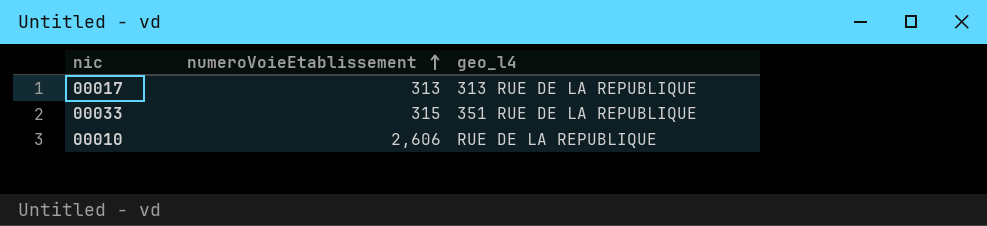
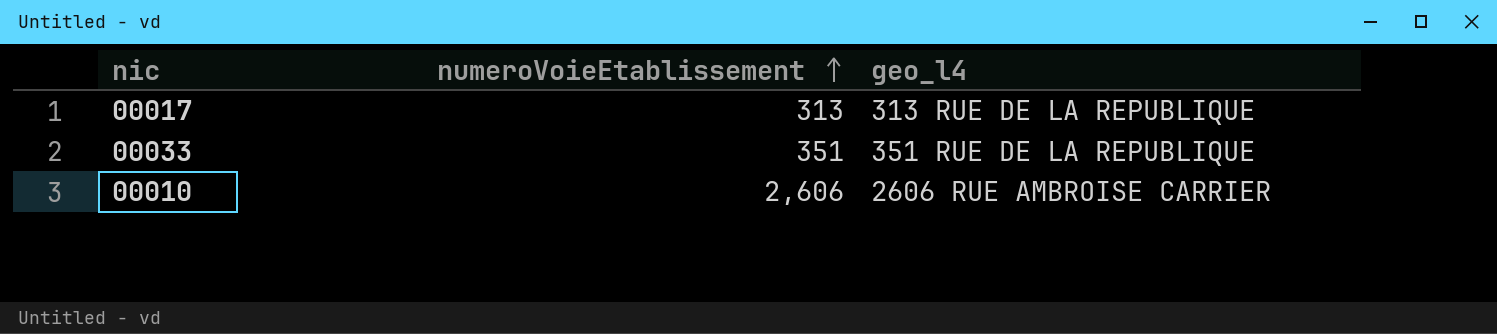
00033 | numeroVoieEtablissement: 315 -> 351
00010 | geo_l4: RUE DE LA REPUBLIQUE -> 2606 RUE AMBROISE CARRIER

